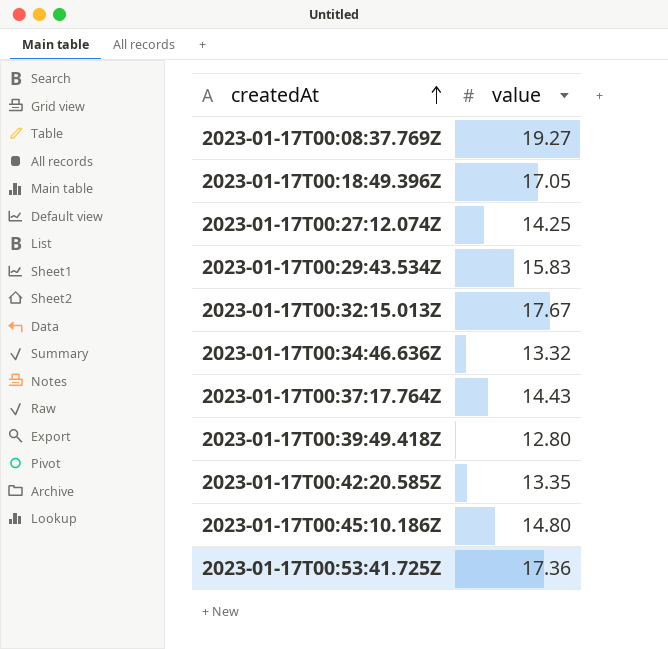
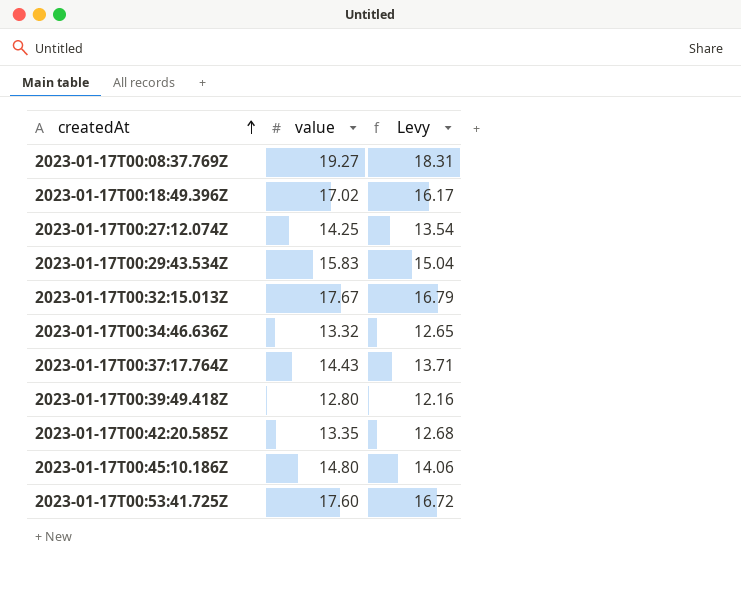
column Levy | formula: none -> [value] * 0.95
2023-01-17T00:18:49.396Z | value: 17.05 -> 17.02
2023-01-17T00:53:41.725Z | value: 17.36 -> 17.60

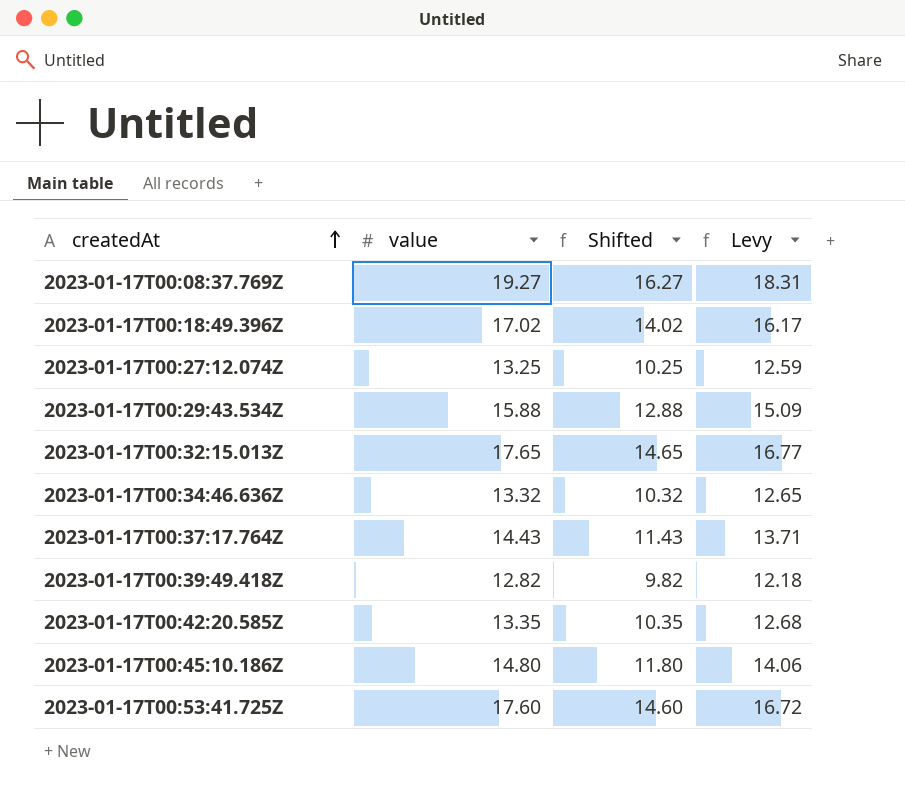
column Shifted | formula: none -> [value] - 3
2023-01-17T00:27:12.074Z | value: 14.25 -> 13.25
2023-01-17T00:27:12.074Z | Levy: 13.54 -> 12.59
2023-01-17T00:29:43.534Z | value: 15.83 -> 15.88
2023-01-17T00:29:43.534Z | Levy: 15.04 -> 15.09
2023-01-17T00:32:15.013Z | value: 17.67 -> 17.65
2023-01-17T00:32:15.013Z | Levy: 16.79 -> 16.77
2023-01-17T00:39:49.418Z | value: 12.80 -> 12.82
2023-01-17T00:39:49.418Z | Levy: 12.16 -> 12.18

